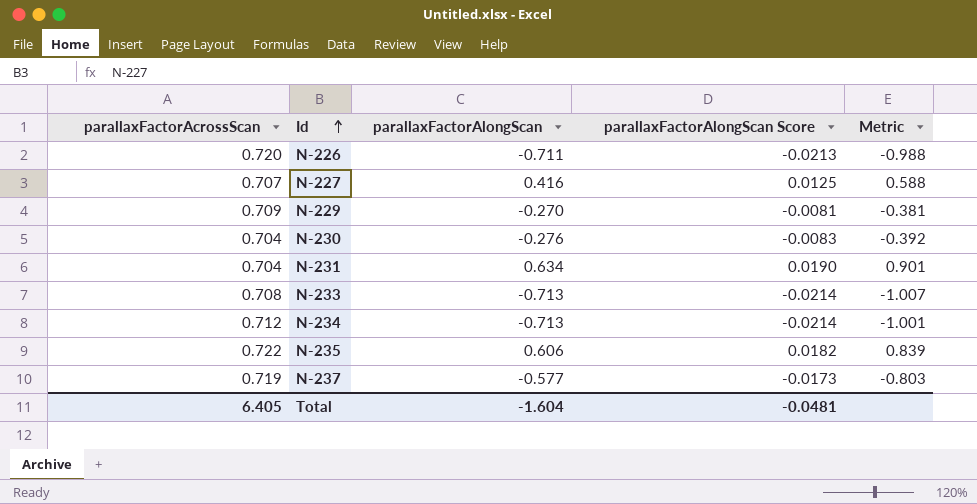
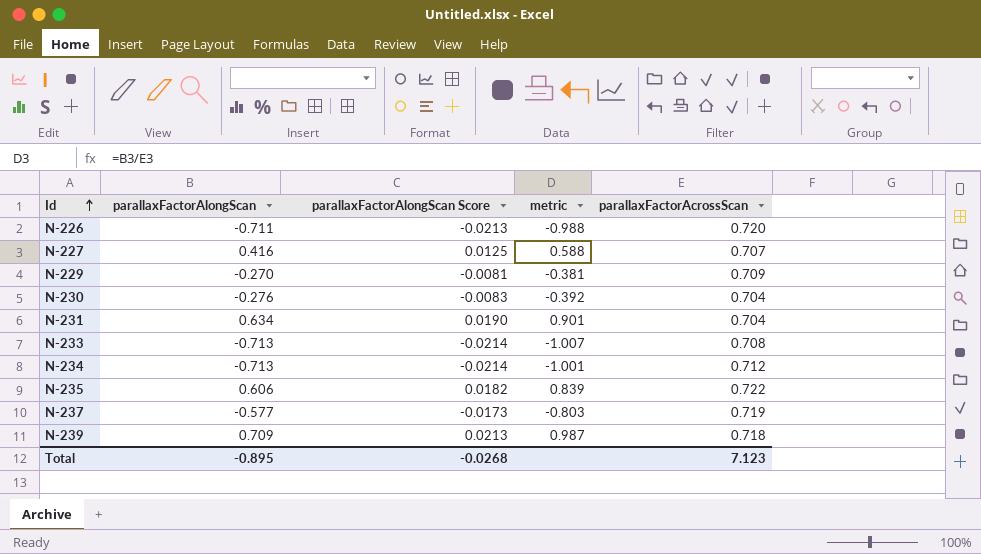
column name: Metric -> metric
column parallaxFactorAcrossScan | position: 1 -> 5
row N-239: none -> 0.709 | 0.0213 | 0.987 | 0.718
Total | parallaxFactorAlongScan: -1.604 -> -0.895
Total | parallaxFactorAlongScan Score: -0.0481 -> -0.0268
Total | parallaxFactorAcrossScan: 6.405 -> 7.123

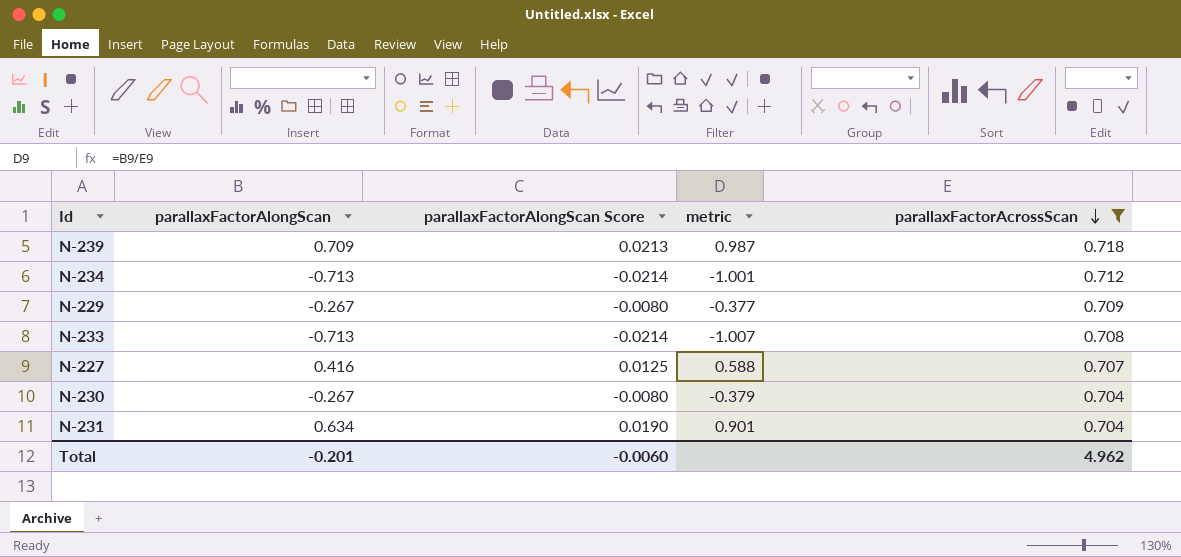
filter: none -> parallaxFactorAcrossScan <= 0.718
row order: Id ascending -> parallaxFactorAcrossScan descending
N-229 | parallaxFactorAlongScan: -0.270 -> -0.267
N-229 | parallaxFactorAlongScan Score: -0.0081 -> -0.0080
N-229 | metric: -0.381 -> -0.377
N-230 | parallaxFactorAlongScan: -0.276 -> -0.267
N-230 | parallaxFactorAlongScan Score: -0.0083 -> -0.0080
N-230 | metric: -0.392 -> -0.379
Total | parallaxFactorAlongScan: -0.895 -> -0.201
Total | parallaxFactorAlongScan Score: -0.0268 -> -0.0060
Total | parallaxFactorAcrossScan: 7.123 -> 4.962

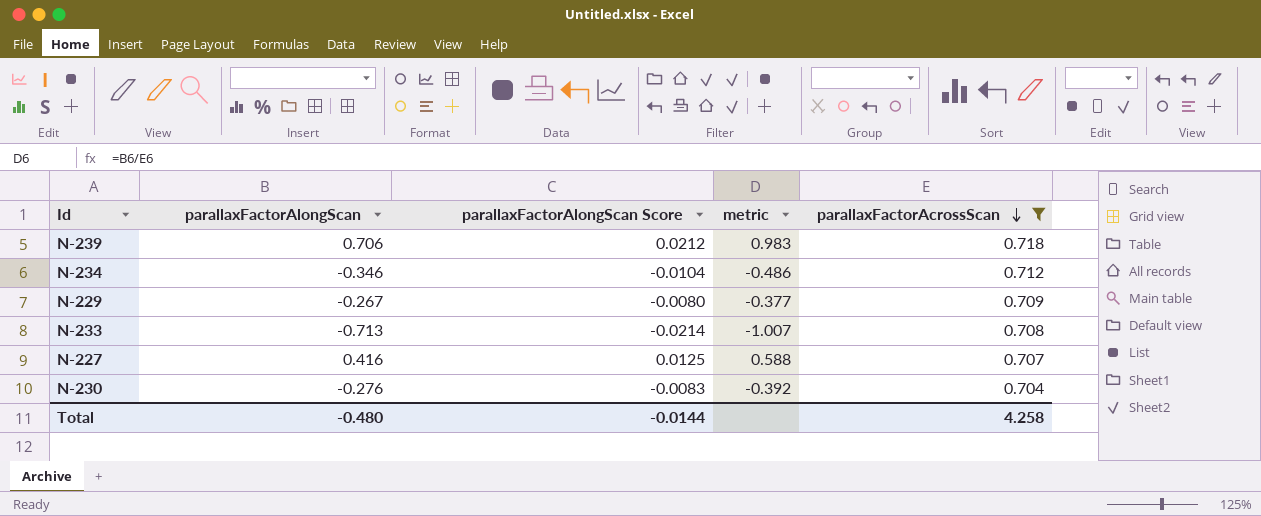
row N-231: 0.634 | 0.0190 | 0.901 | 0.704 -> none
N-239 | parallaxFactorAlongScan: 0.709 -> 0.706
N-239 | parallaxFactorAlongScan Score: 0.0213 -> 0.0212
N-239 | metric: 0.987 -> 0.983
N-234 | parallaxFactorAlongScan: -0.713 -> -0.346
N-234 | parallaxFactorAlongScan Score: -0.0214 -> -0.0104
N-234 | metric: -1.001 -> -0.486
N-230 | parallaxFactorAlongScan: -0.267 -> -0.276
N-230 | parallaxFactorAlongScan Score: -0.0080 -> -0.0083
N-230 | metric: -0.379 -> -0.392
Total | parallaxFactorAlongScan: -0.201 -> -0.480
Total | parallaxFactorAlongScan Score: -0.0060 -> -0.0144
Total | parallaxFactorAcrossScan: 4.962 -> 4.258

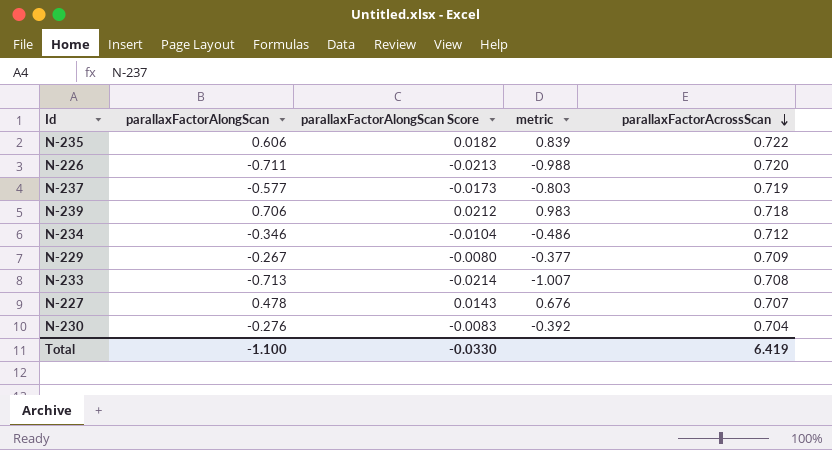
filter: parallaxFactorAcrossScan <= 0.718 -> none
N-227 | parallaxFactorAlongScan: 0.416 -> 0.478
N-227 | parallaxFactorAlongScan Score: 0.0125 -> 0.0143
N-227 | metric: 0.588 -> 0.676
Total | parallaxFactorAlongScan: -0.480 -> -1.100
Total | parallaxFactorAlongScan Score: -0.0144 -> -0.0330
Total | parallaxFactorAcrossScan: 4.258 -> 6.419

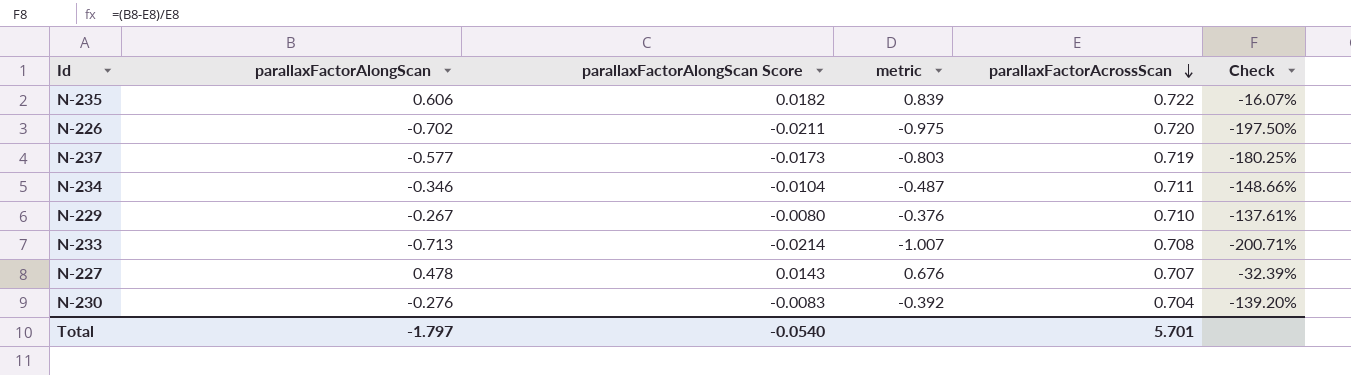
column Check | formula: none -> ([parallaxFactorAlongScan] - [parallaxFactorAcrossScan]) / [parallaxFactorAcrossScan]
row N-239: 0.706 | 0.0212 | 0.983 | 0.718 -> none
N-226 | parallaxFactorAlongScan: -0.711 -> -0.702
N-226 | parallaxFactorAlongScan Score: -0.0213 -> -0.0211
N-226 | metric: -0.988 -> -0.975
N-234 | metric: -0.486 -> -0.487
N-234 | parallaxFactorAcrossScan: 0.712 -> 0.711
N-229 | metric: -0.377 -> -0.376
N-229 | parallaxFactorAcrossScan: 0.709 -> 0.710
Total | parallaxFactorAlongScan: -1.100 -> -1.797
Total | parallaxFactorAlongScan Score: -0.0330 -> -0.0540
Total | parallaxFactorAcrossScan: 6.419 -> 5.701

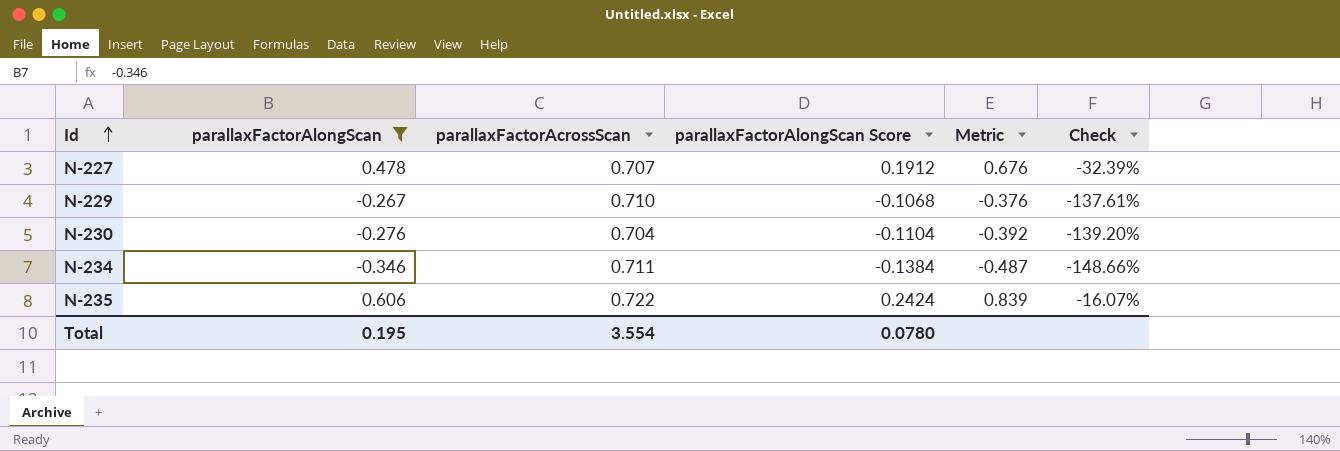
filter: none -> parallaxFactorAlongScan >= -0.346
row order: parallaxFactorAcrossScan descending -> Id ascending
column parallaxFactorAcrossScan | position: 5 -> 3
column parallaxFactorAlongScan Score | formula: [parallaxFactorAlongScan] * 0.03 -> [parallaxFactorAlongScan] * 0.4
column name: metric -> Metric
Total | parallaxFactorAlongScan: -1.797 -> 0.195
Total | parallaxFactorAcrossScan: 5.701 -> 3.554
Total | parallaxFactorAlongScan Score: -0.0540 -> 0.0780

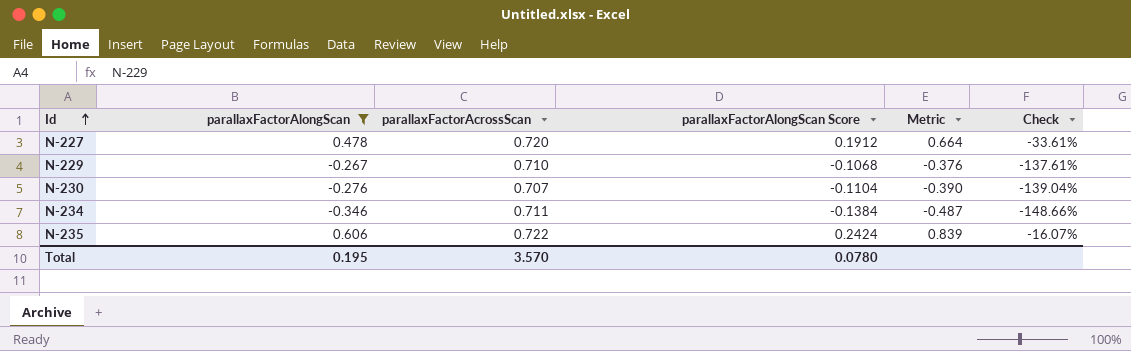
N-227 | parallaxFactorAcrossScan: 0.707 -> 0.720
N-227 | Metric: 0.676 -> 0.664
N-227 | Check: -32.39% -> -33.61%
N-230 | parallaxFactorAcrossScan: 0.704 -> 0.707
N-230 | Metric: -0.392 -> -0.390
N-230 | Check: -139.20% -> -139.04%
Total | parallaxFactorAcrossScan: 3.554 -> 3.570

